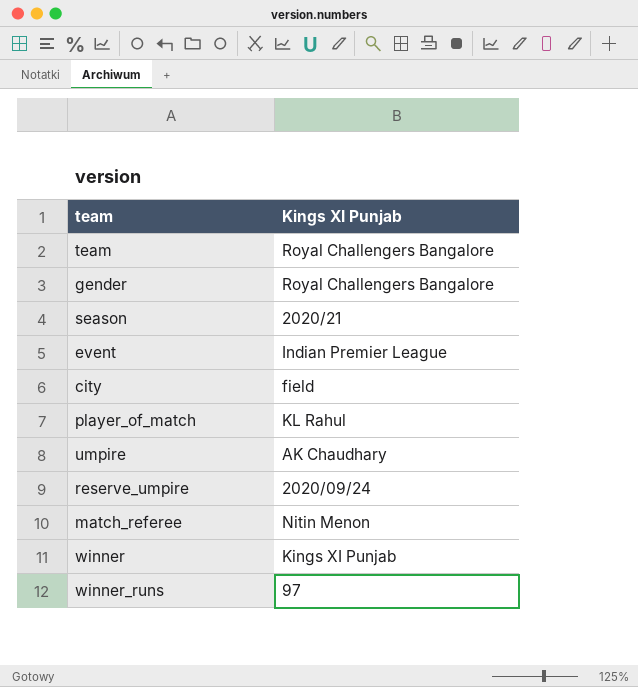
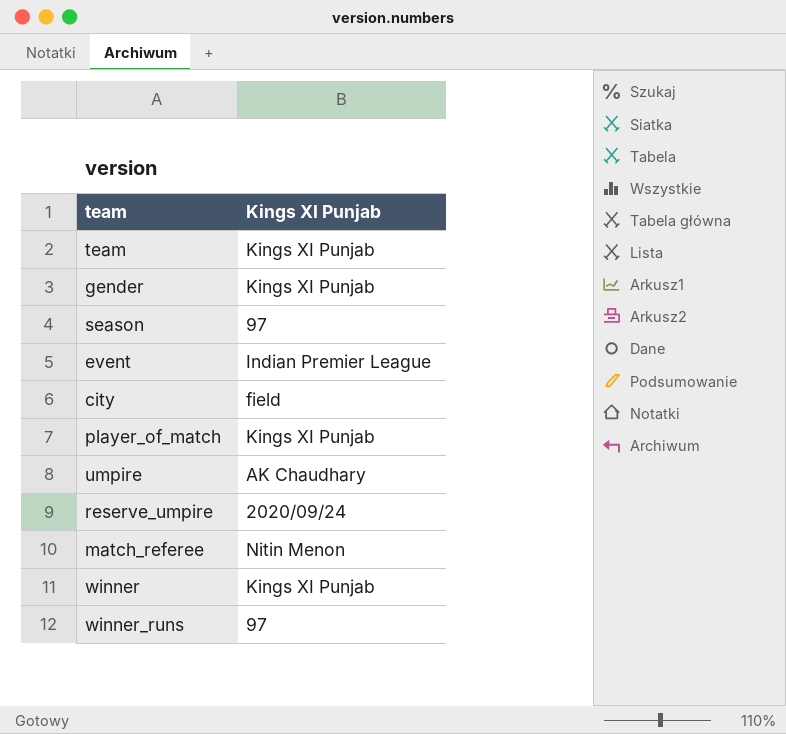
team | Kings XI Punjab: Royal Challengers Bangalore -> Kings XI Punjab
gender | Kings XI Punjab: Royal Challengers Bangalore -> Kings XI Punjab
season | Kings XI Punjab: 2020/21 -> 97
player_of_match | Kings XI Punjab: KL Rahul -> Kings XI Punjab

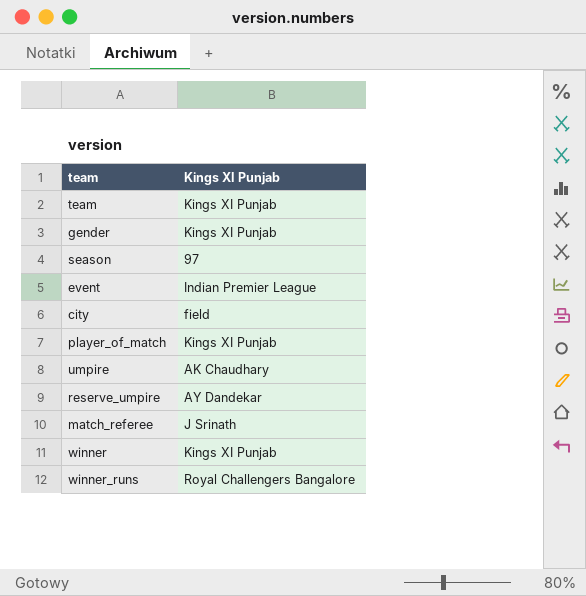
reserve_umpire | Kings XI Punjab: 2020/09/24 -> AY Dandekar
match_referee | Kings XI Punjab: Nitin Menon -> J Srinath
winner_runs | Kings XI Punjab: 97 -> Royal Challengers Bangalore

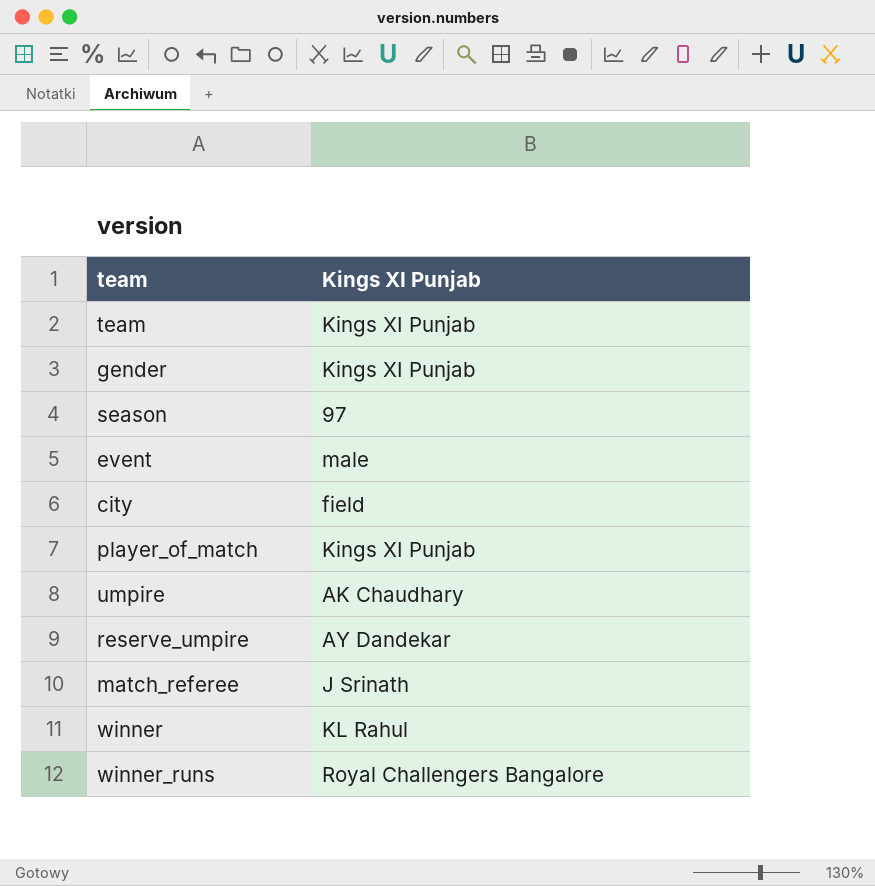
event | Kings XI Punjab: Indian Premier League -> male
winner | Kings XI Punjab: Kings XI Punjab -> KL Rahul

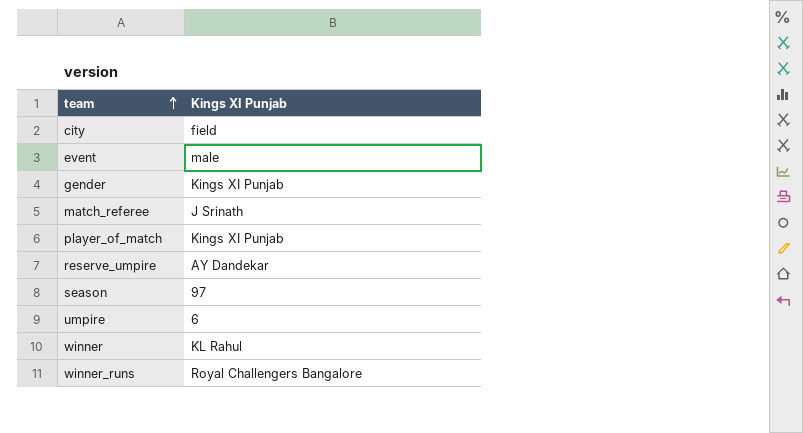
row order: none -> team ascending
row team: Kings XI Punjab -> none
umpire | Kings XI Punjab: AK Chaudhary -> 6

